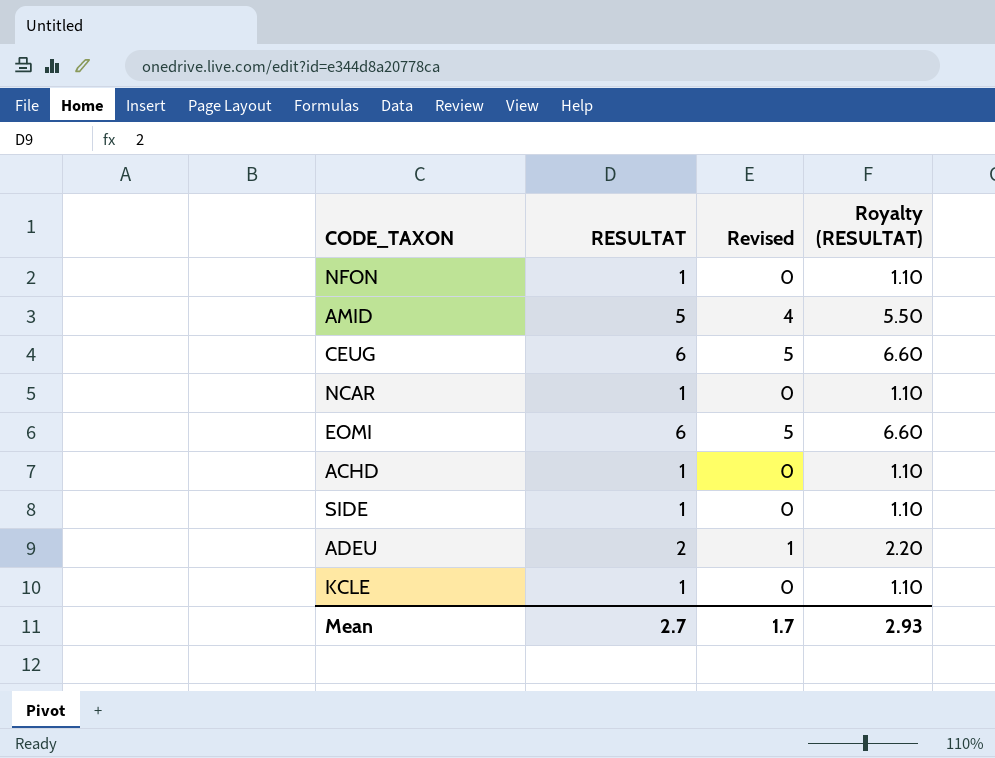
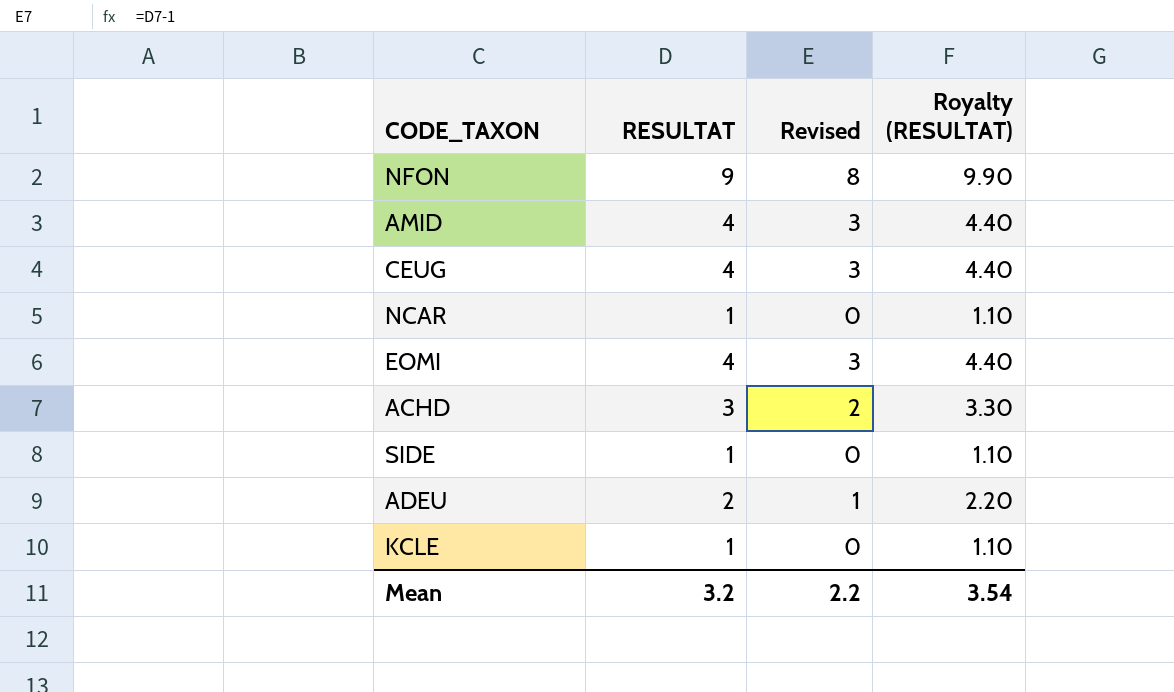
NFON | RESULTAT: 1 -> 9
NFON | Revised: 0 -> 8
NFON | Royalty (RESULTAT): 1.10 -> 9.90
AMID | RESULTAT: 5 -> 4
AMID | Revised: 4 -> 3
AMID | Royalty (RESULTAT): 5.50 -> 4.40
CEUG | RESULTAT: 6 -> 4
CEUG | Revised: 5 -> 3
CEUG | Royalty (RESULTAT): 6.60 -> 4.40
EOMI | RESULTAT: 6 -> 4
EOMI | Revised: 5 -> 3
EOMI | Royalty (RESULTAT): 6.60 -> 4.40
ACHD | RESULTAT: 1 -> 3
ACHD | Revised: 0 -> 2
ACHD | Royalty (RESULTAT): 1.10 -> 3.30
Mean | RESULTAT: 2.7 -> 3.2
Mean | Revised: 1.7 -> 2.2
Mean | Royalty (RESULTAT): 2.93 -> 3.54

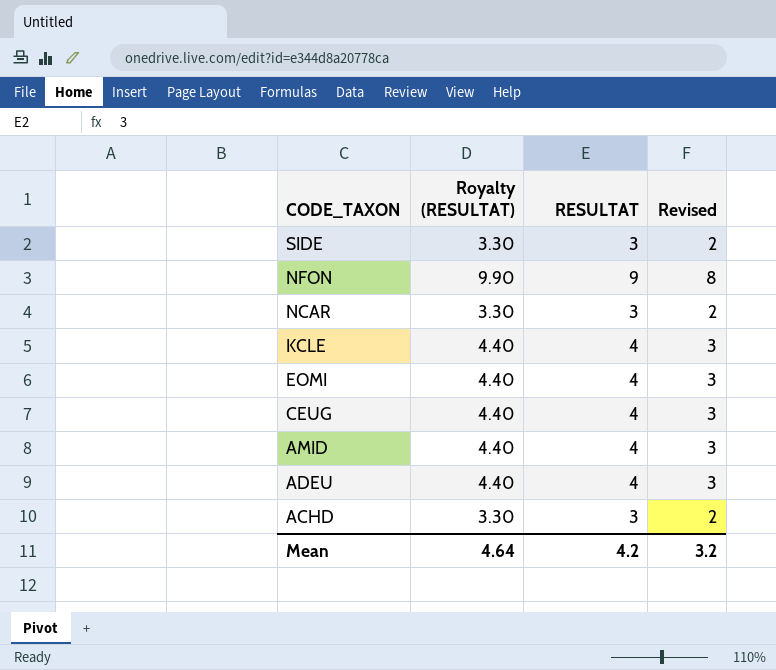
row order: none -> CODE_TAXON descending
column Royalty (RESULTAT) | position: 4 -> 2
SIDE | Royalty (RESULTAT): 1.10 -> 3.30
SIDE | RESULTAT: 1 -> 3
SIDE | Revised: 0 -> 2
NCAR | Royalty (RESULTAT): 1.10 -> 3.30
NCAR | RESULTAT: 1 -> 3
NCAR | Revised: 0 -> 2
KCLE | Royalty (RESULTAT): 1.10 -> 4.40
KCLE | RESULTAT: 1 -> 4
KCLE | Revised: 0 -> 3
ADEU | Royalty (RESULTAT): 2.20 -> 4.40
ADEU | RESULTAT: 2 -> 4
ADEU | Revised: 1 -> 3
Mean | Royalty (RESULTAT): 3.54 -> 4.64
Mean | RESULTAT: 3.2 -> 4.2
Mean | Revised: 2.2 -> 3.2

